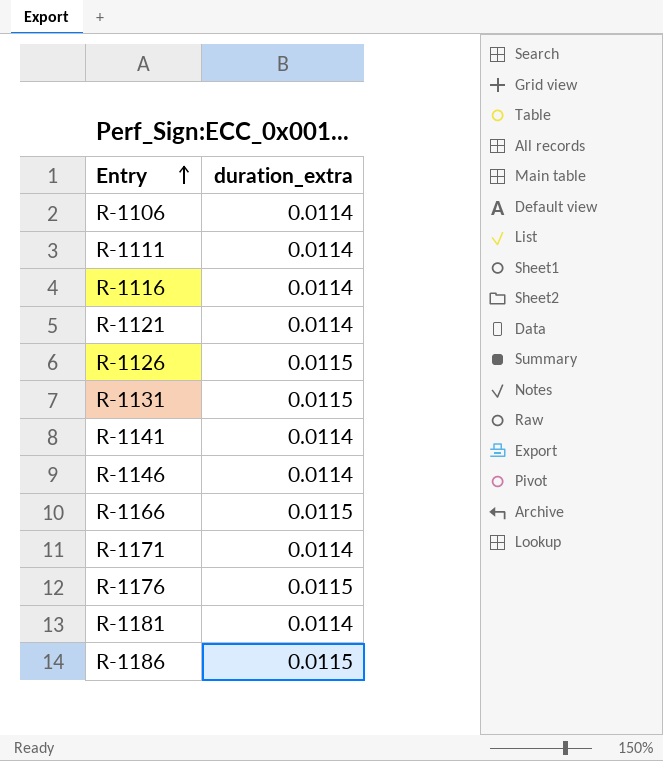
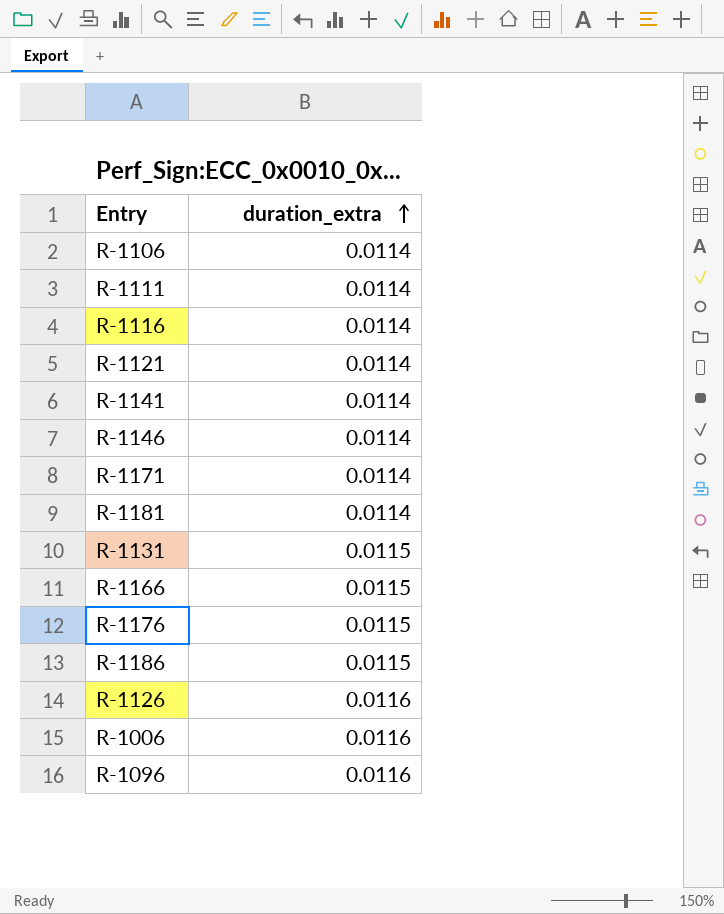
row order: Entry ascending -> duration_extra ascending
R-1126 | duration_extra: 0.0115 -> 0.0116
row R-1006: none -> 0.0116
row R-1096: none -> 0.0116

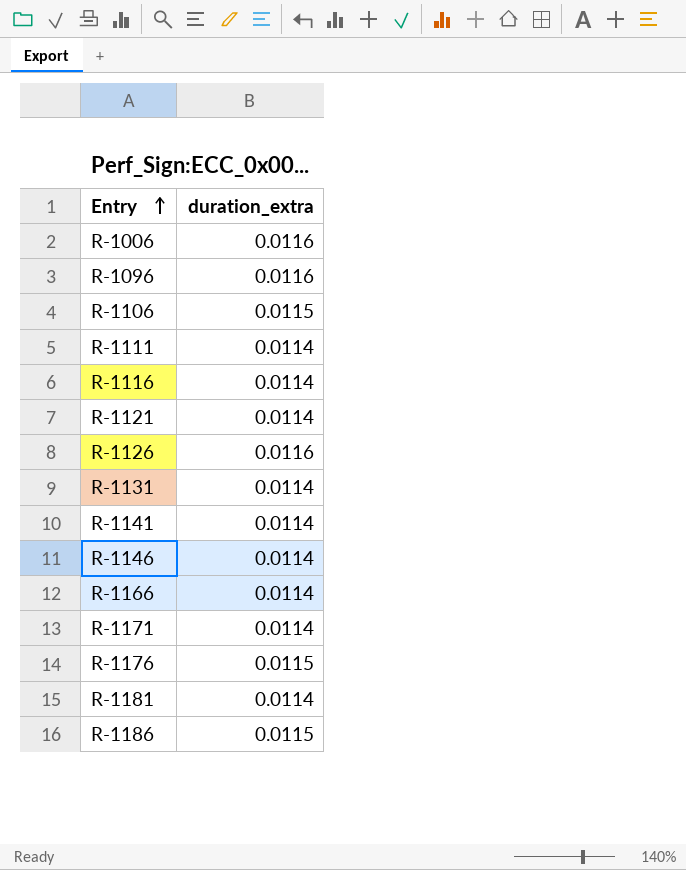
row order: duration_extra ascending -> Entry ascending
R-1106 | duration_extra: 0.0114 -> 0.0115
R-1131 | duration_extra: 0.0115 -> 0.0114
R-1166 | duration_extra: 0.0115 -> 0.0114

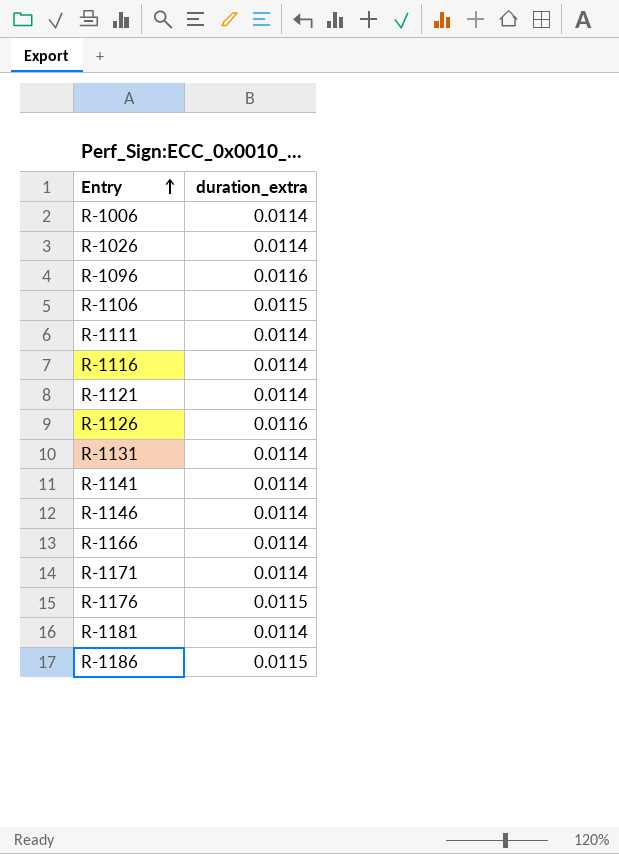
R-1006 | duration_extra: 0.0116 -> 0.0114
row R-1026: none -> 0.0114

